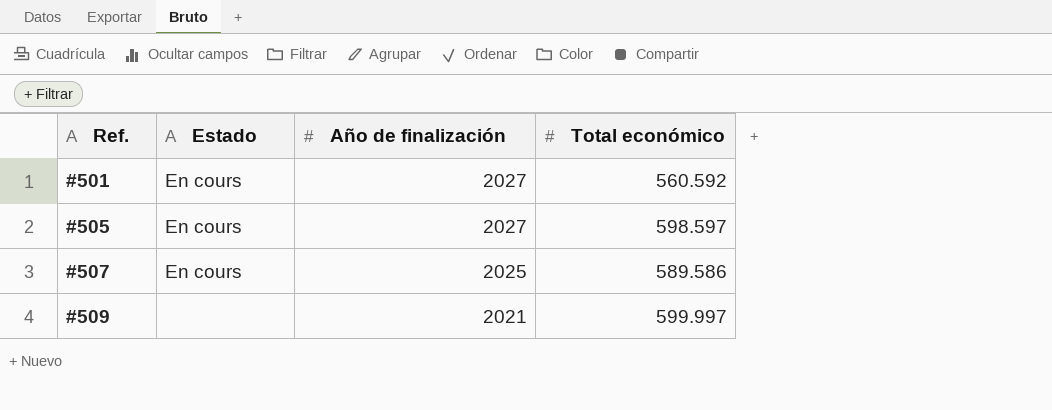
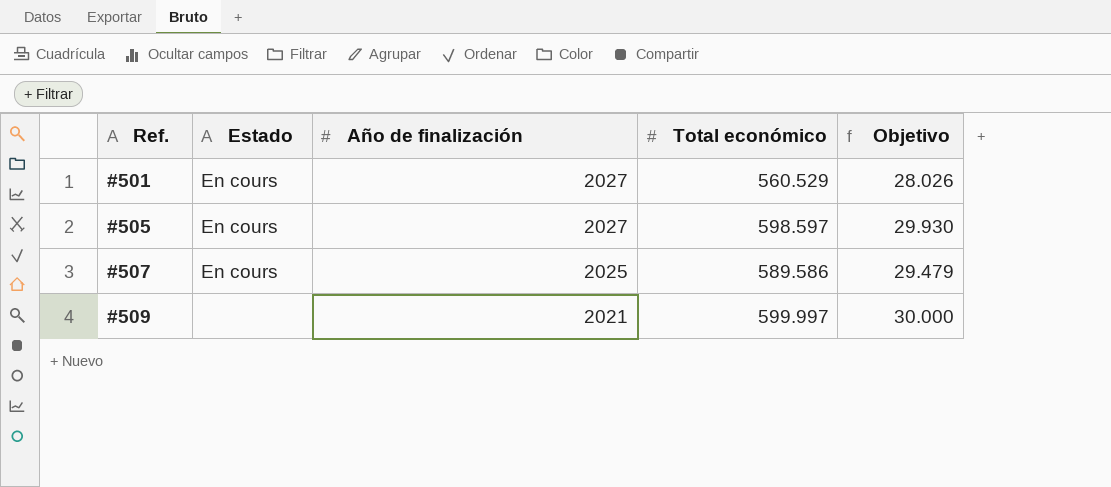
column Objetivo | formula: none -> [Total económico] * 0,05
#501 | Total económico: 560.592 -> 560.529

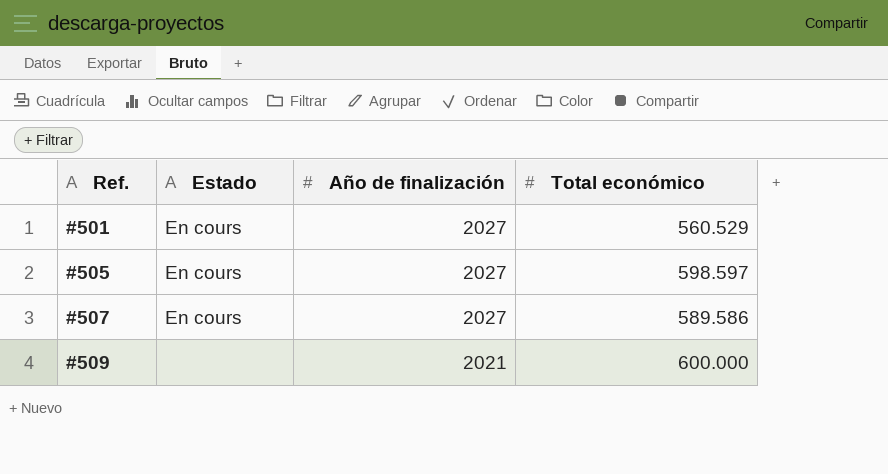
column Objetivo | formula: [Total económico] * 0,05 -> none
#507 | Año de finalización: 2025 -> 2027
#509 | Total económico: 599.997 -> 600.000

